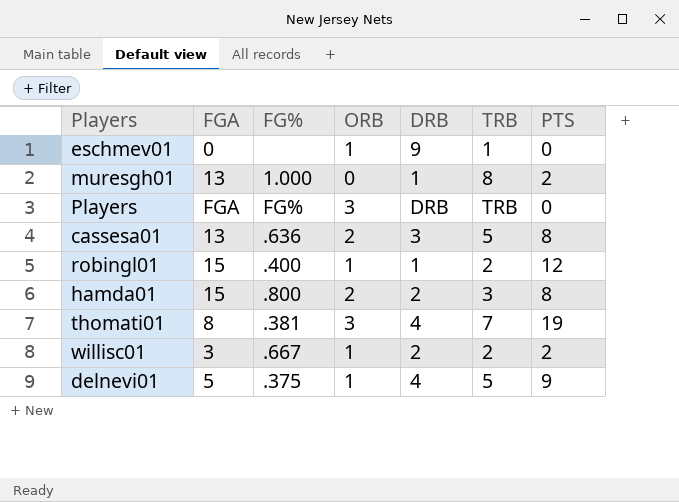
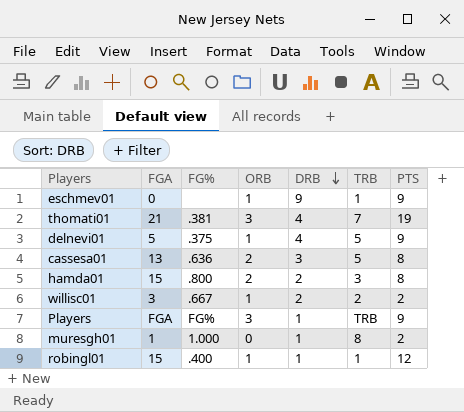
row order: none -> DRB descending
eschmev01 | PTS: 0 -> 9
thomati01 | FGA: 8 -> 21
Players | DRB: DRB -> 1
Players | PTS: 0 -> 9
muresgh01 | FGA: 13 -> 1
robingl01 | TRB: 2 -> 1

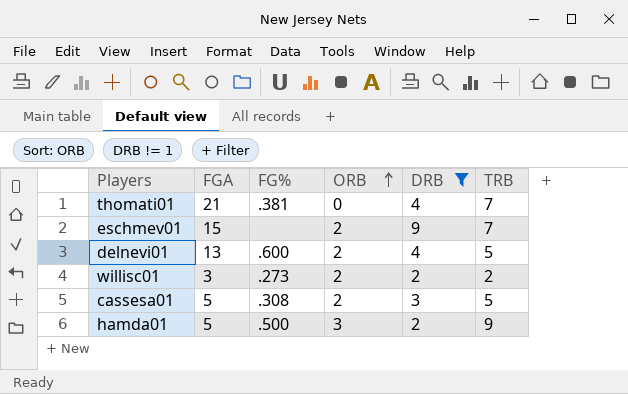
filter: none -> DRB != 1
row order: DRB descending -> ORB ascending
column PTS | position: 7 -> none
thomati01 | ORB: 3 -> 0
eschmev01 | FGA: 0 -> 15
eschmev01 | ORB: 1 -> 2
eschmev01 | TRB: 1 -> 7
delnevi01 | FGA: 5 -> 13
delnevi01 | FG%: .375 -> .600
delnevi01 | ORB: 1 -> 2
willisc01 | FG%: .667 -> .273
willisc01 | ORB: 1 -> 2
cassesa01 | FGA: 13 -> 5
cassesa01 | FG%: .636 -> .308
hamda01 | FGA: 15 -> 5
hamda01 | FG%: .800 -> .500
hamda01 | ORB: 2 -> 3
hamda01 | TRB: 3 -> 9

